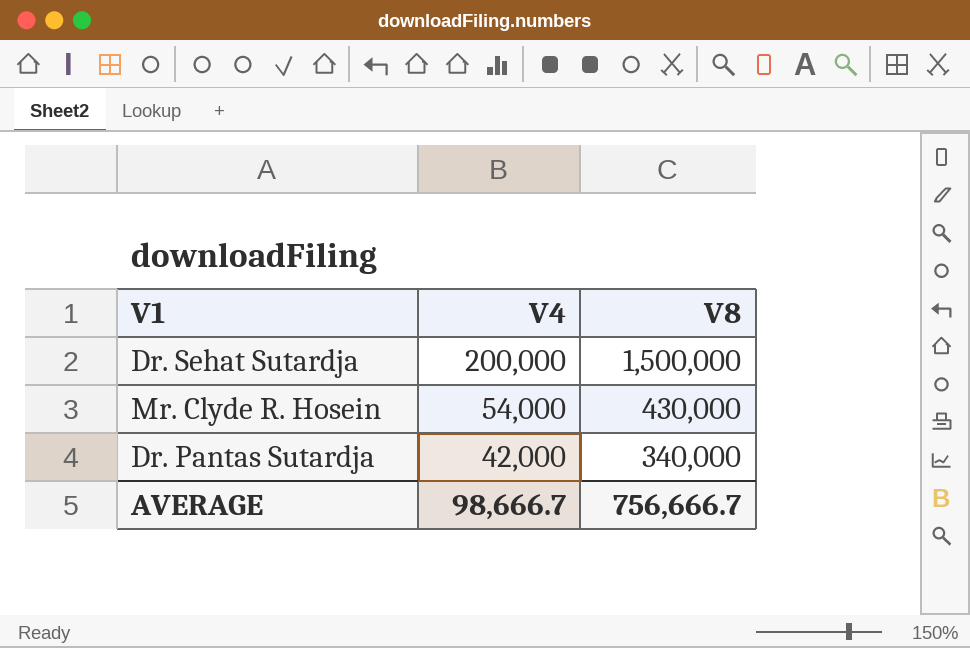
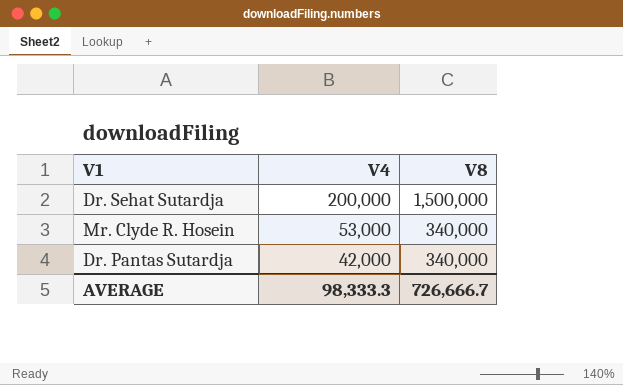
Mr. Clyde R. Hosein | V4: 54,000 -> 53,000
Mr. Clyde R. Hosein | V8: 430,000 -> 340,000
AVERAGE | V4: 98,666.7 -> 98,333.3
AVERAGE | V8: 756,666.7 -> 726,666.7

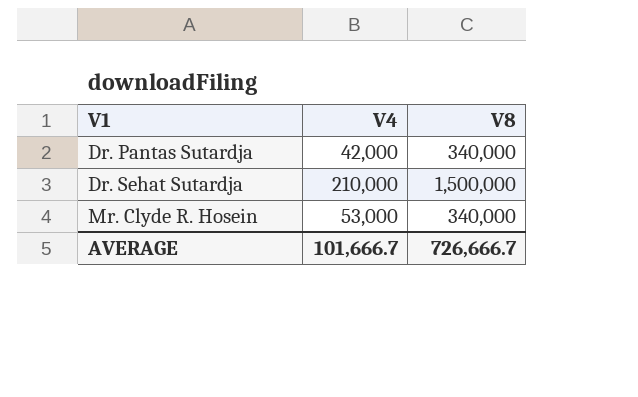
row order: V4 descending -> V1 ascending
Dr. Sehat Sutardja | V4: 200,000 -> 210,000
AVERAGE | V4: 98,333.3 -> 101,666.7

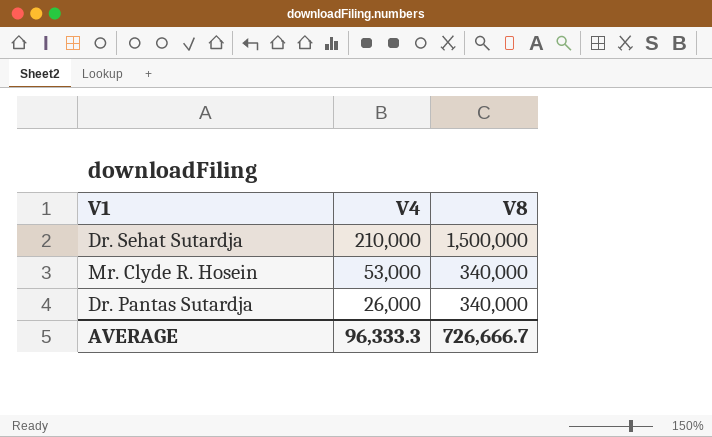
row order: V1 ascending -> V4 descending
Dr. Pantas Sutardja | V4: 42,000 -> 26,000
AVERAGE | V4: 101,666.7 -> 96,333.3

